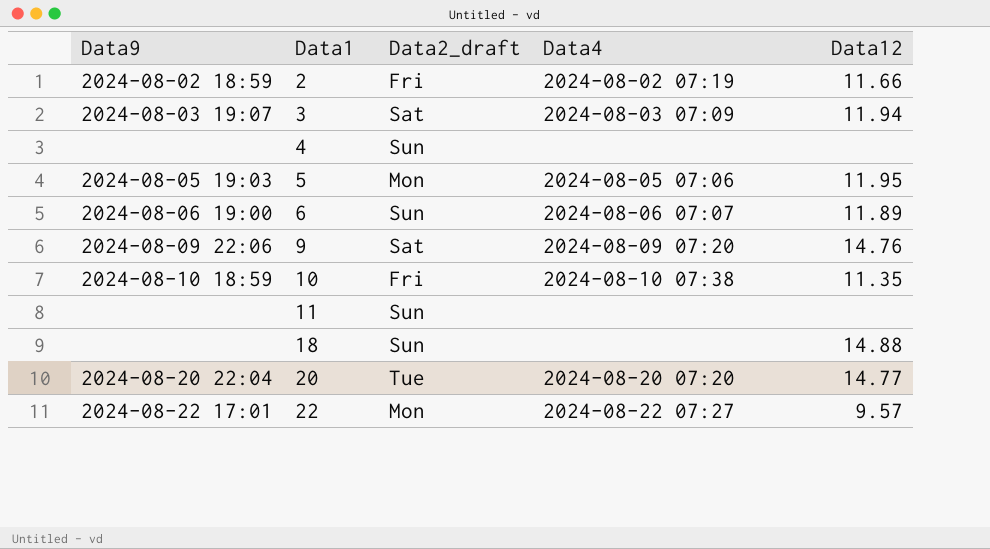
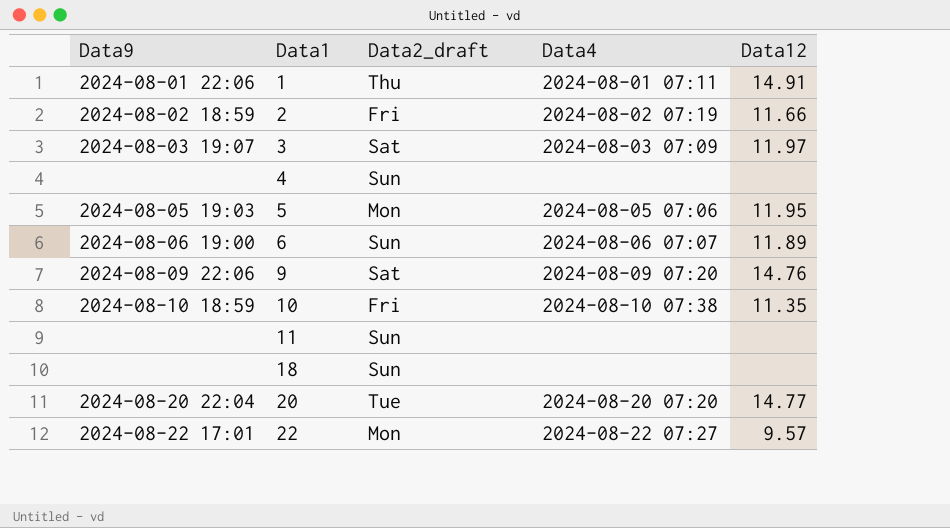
row 1: none -> 2024-08-01 22:06 | Thu | 2024-08-01 07:11 | 14.91
3 | Data12: 11.94 -> 11.97
18 | Data12: 14.88 -> none

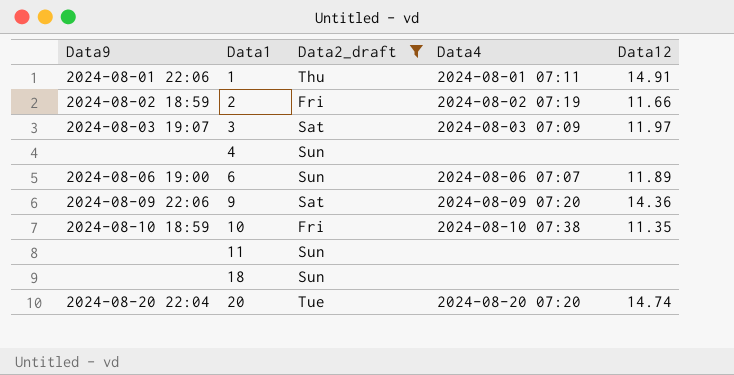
filter: none -> Data2_draft != Mon
9 | Data12: 14.76 -> 14.36
20 | Data12: 14.77 -> 14.74

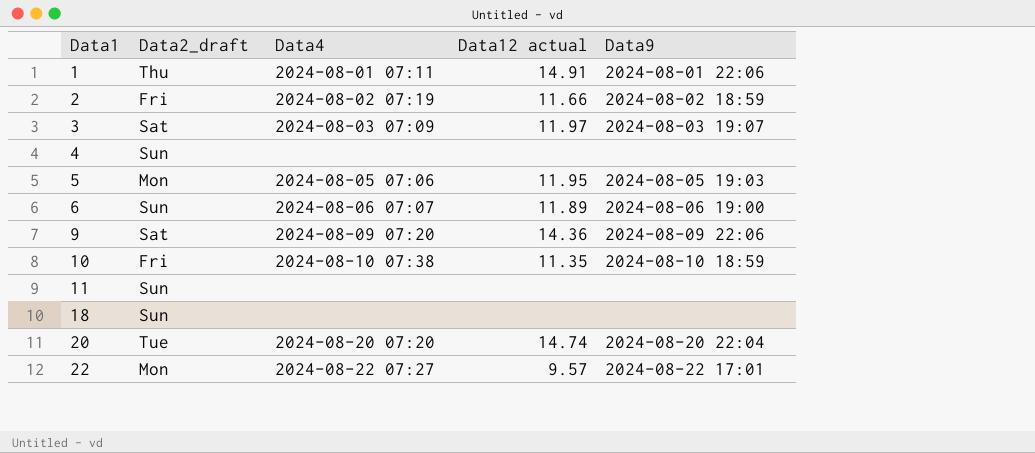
filter: Data2_draft != Mon -> none
column name: Data12 -> Data12 actual
column Data9 | position: 1 -> 5

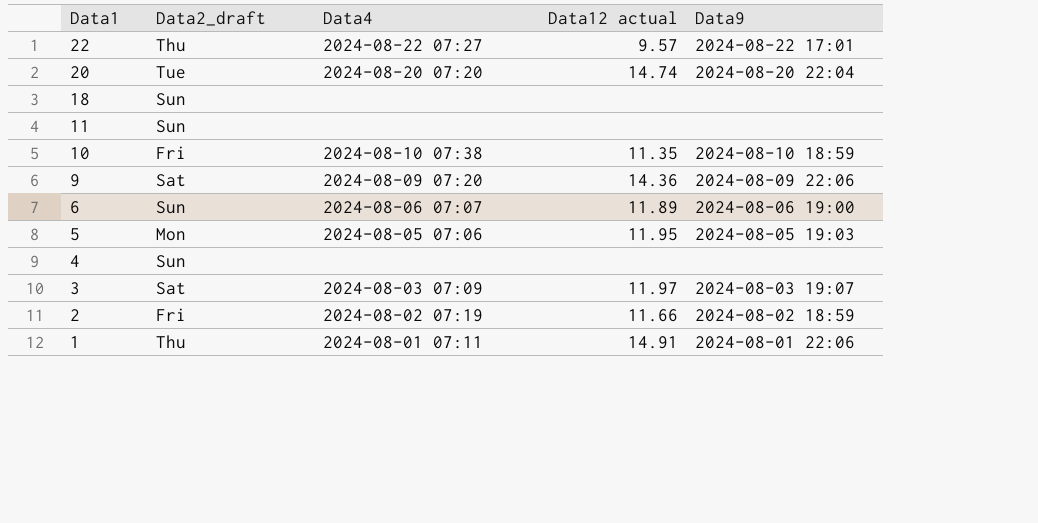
row order: Data1 ascending -> Data1 descending
22 | Data2_draft: Mon -> Thu

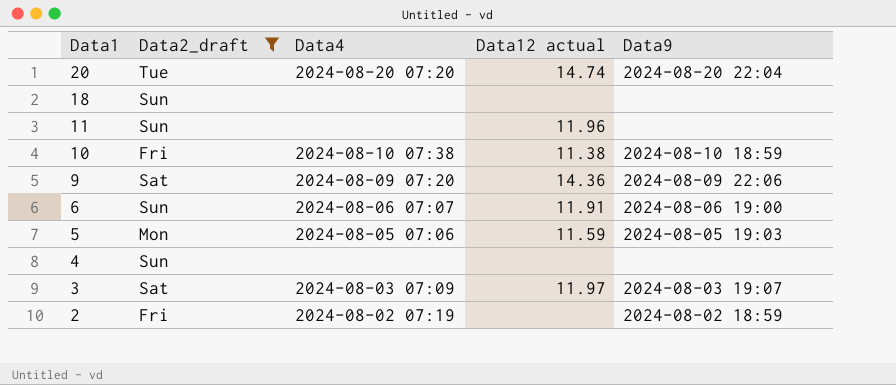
filter: none -> Data2_draft != Thu
11 | Data12 actual: none -> 11.96
10 | Data12 actual: 11.35 -> 11.38
6 | Data12 actual: 11.89 -> 11.91
5 | Data12 actual: 11.95 -> 11.59
2 | Data12 actual: 11.66 -> none

